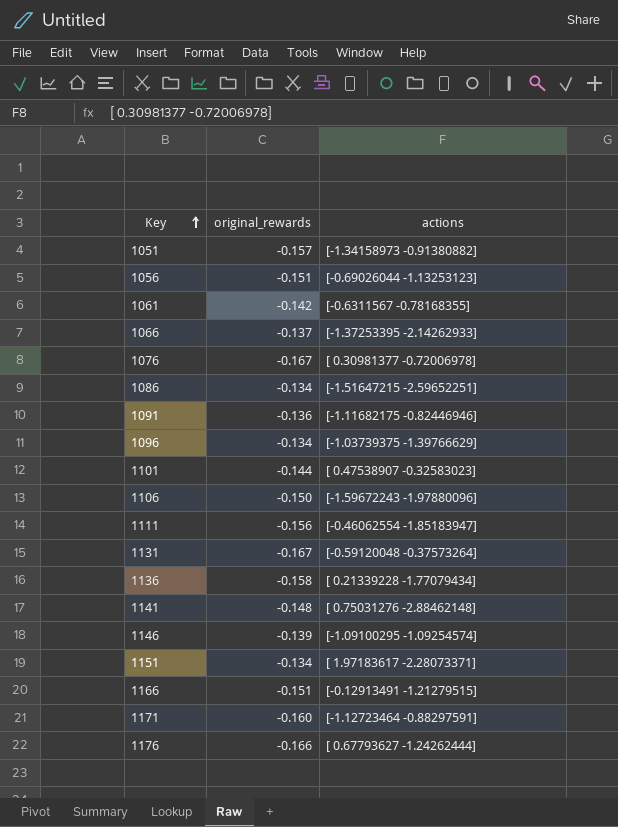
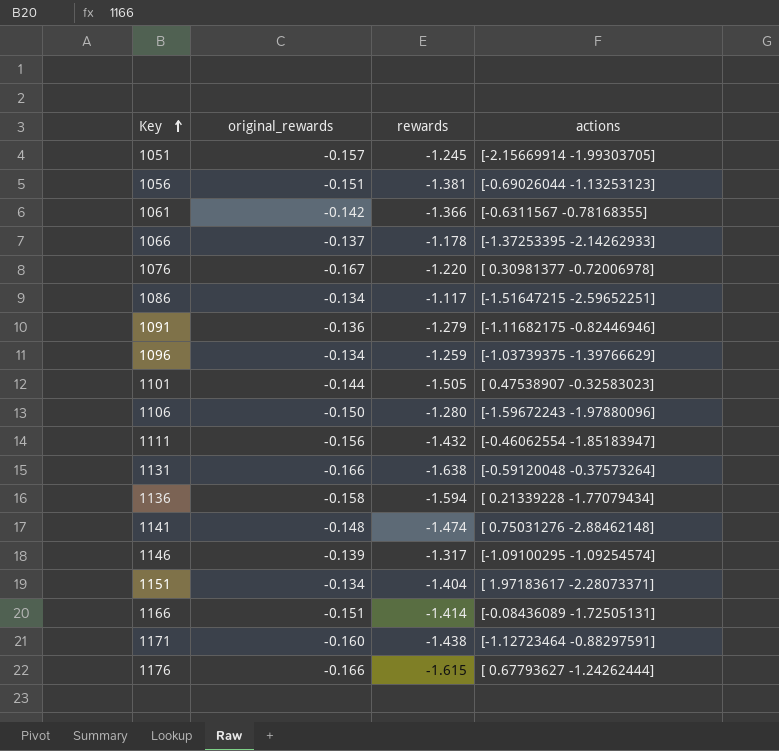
column rewards | position: none -> 3
1051 | actions: [-1.34158973 -0.91380882] -> [-2.15669914 -1.99303705]
1131 | original_rewards: -0.167 -> -0.166
1166 | actions: [-0.12913491 -1.21279515] -> [-0.08436089 -1.72505131]

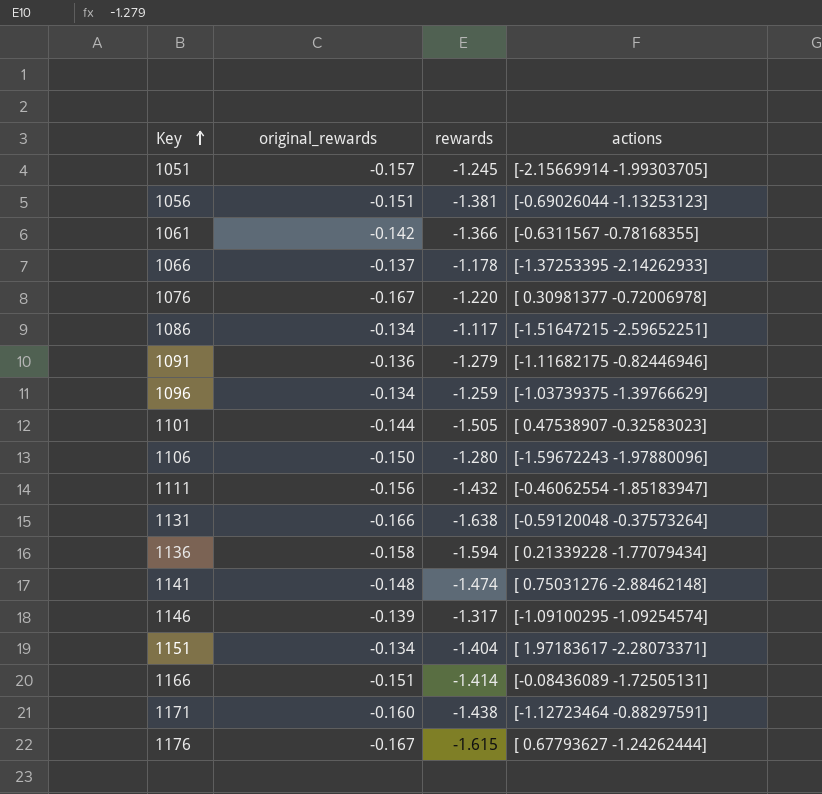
1176 | original_rewards: -0.166 -> -0.167

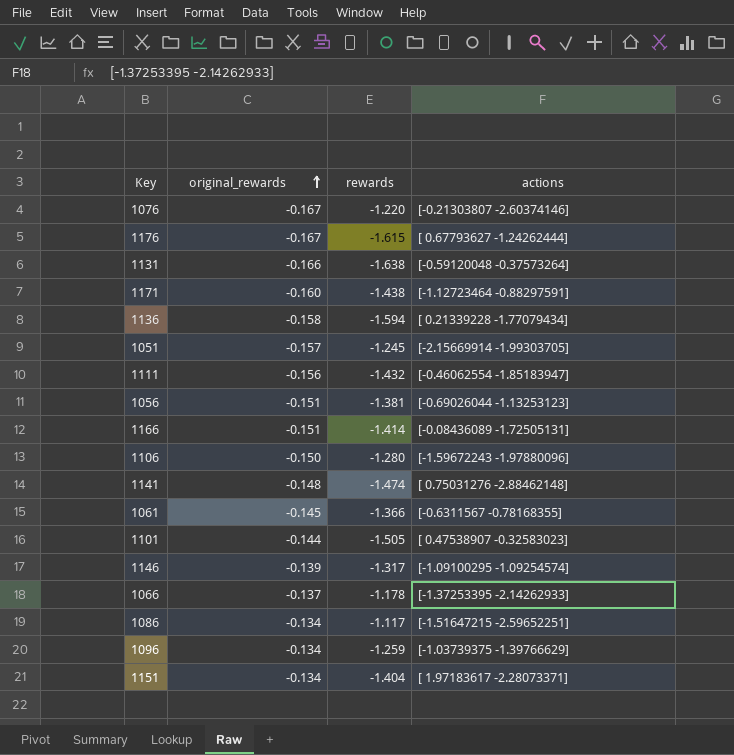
row order: Key ascending -> original_rewards ascending
row 1091: -0.136 | -1.279 | [-1.11682175 -0.82446946] -> none
1076 | actions: [ 0.30981377 -0.72006978] -> [-0.21303807 -2.60374146]
1061 | original_rewards: -0.142 -> -0.145

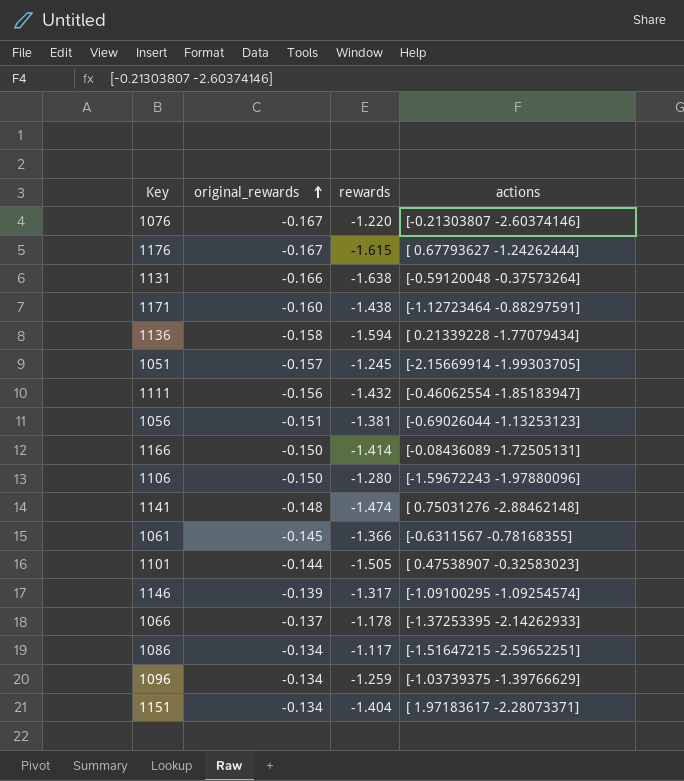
1166 | original_rewards: -0.151 -> -0.150

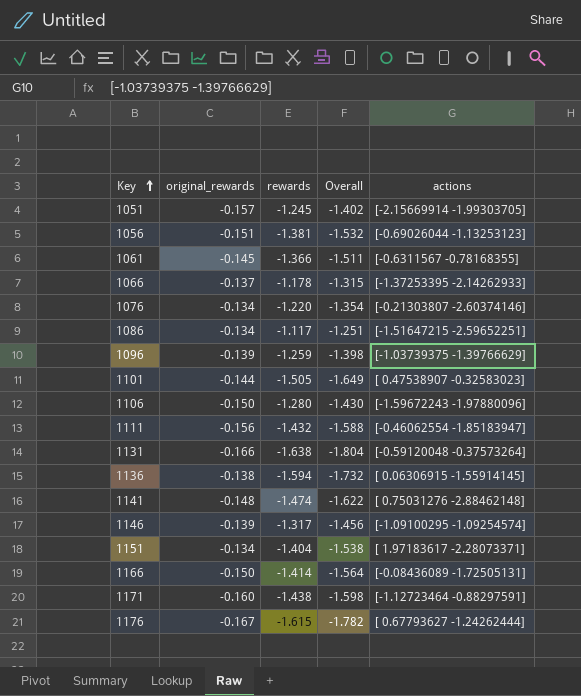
row order: original_rewards ascending -> Key ascending
column Overall | formula: none -> [original_rewards] + [rewards]
1076 | original_rewards: -0.167 -> -0.134
1096 | original_rewards: -0.134 -> -0.139
1136 | original_rewards: -0.158 -> -0.138
1136 | actions: [ 0.21339228 -1.77079434] -> [ 0.06306915 -1.55914145]

